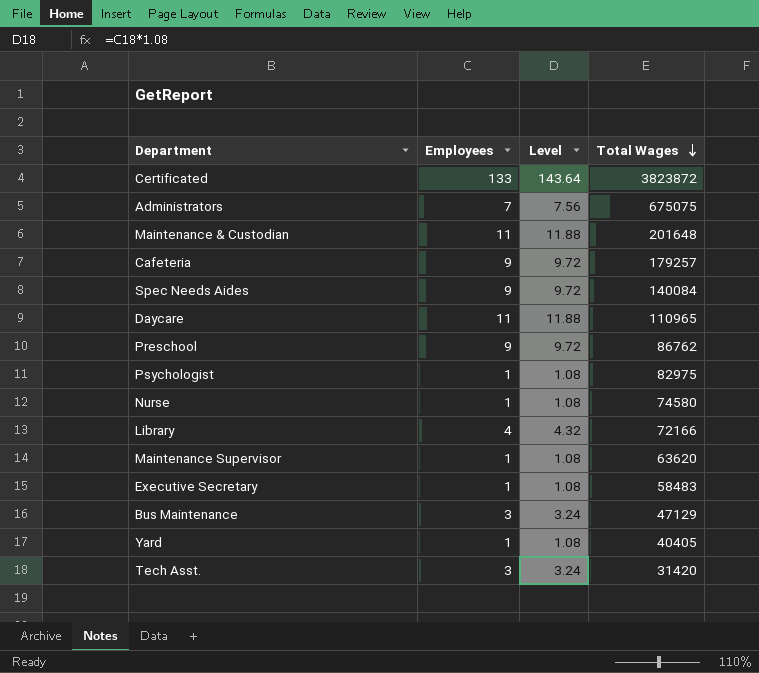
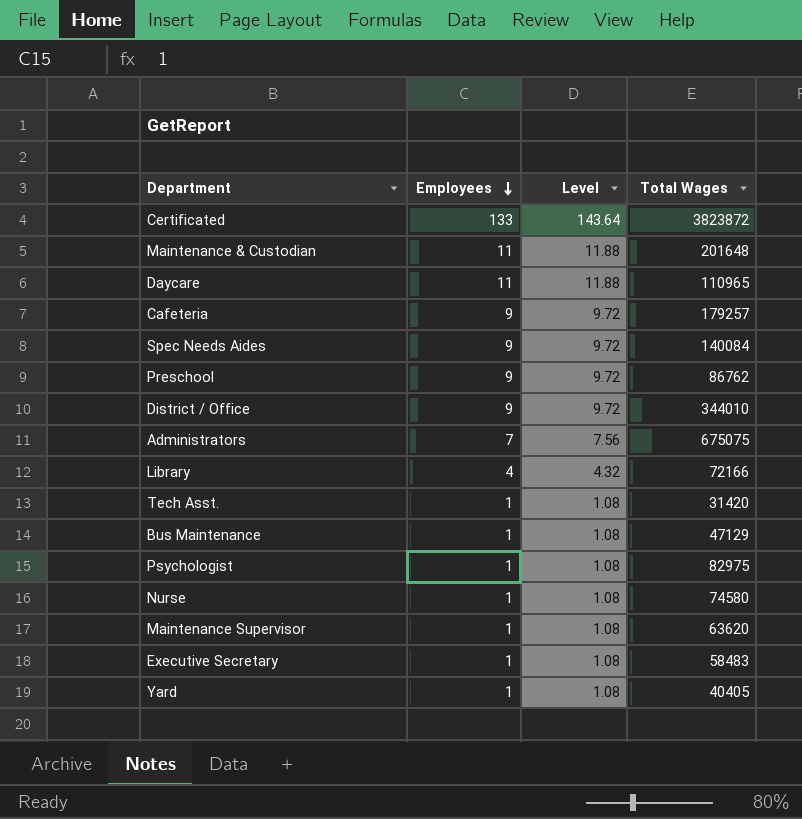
row order: Total Wages descending -> Employees descending
row District / Office: none -> 9 | 9.72 | 344010
Tech Asst. | Employees: 3 -> 1
Tech Asst. | Level: 3.24 -> 1.08
Bus Maintenance | Employees: 3 -> 1
Bus Maintenance | Level: 3.24 -> 1.08

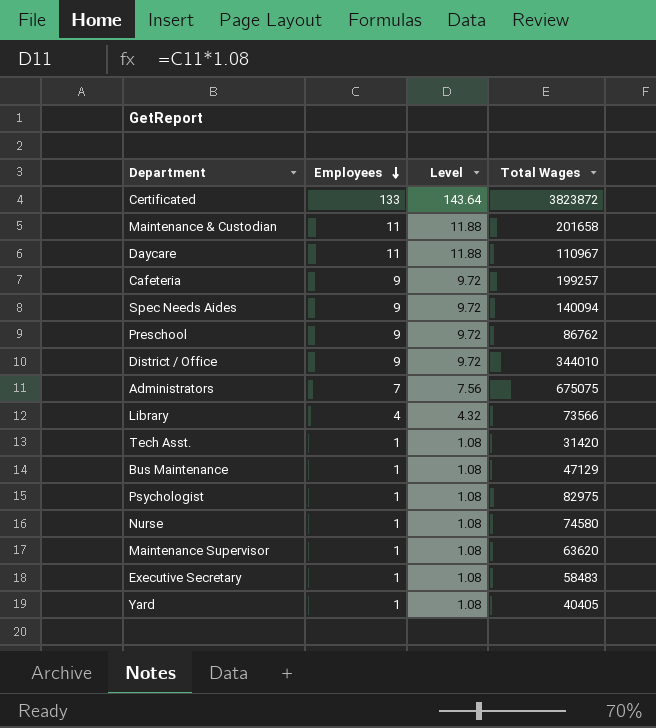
Maintenance & Custodian | Total Wages: 201648 -> 201658
Daycare | Total Wages: 110965 -> 110967
Cafeteria | Total Wages: 179257 -> 199257
Spec Needs Aides | Total Wages: 140084 -> 140094
Library | Total Wages: 72166 -> 73566

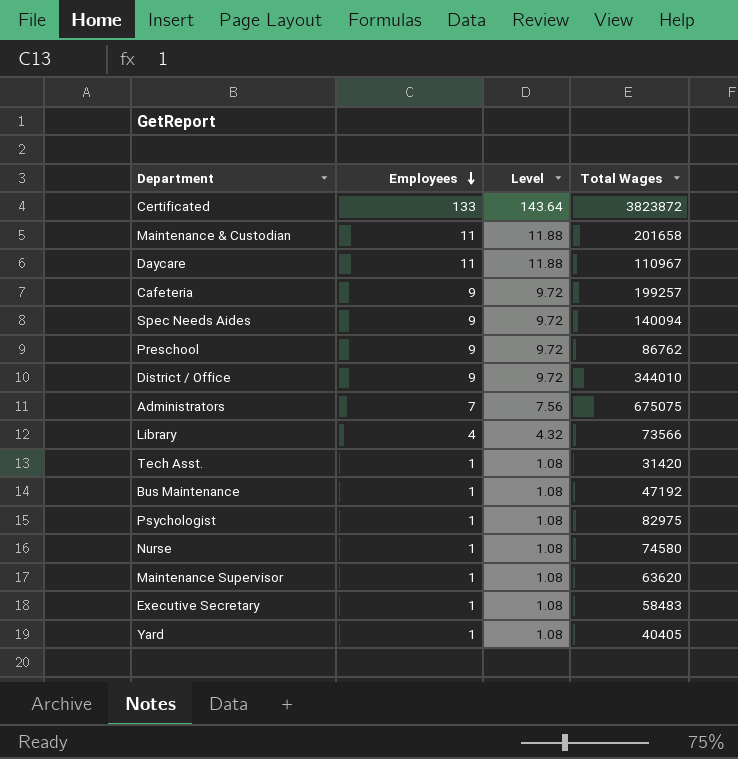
Bus Maintenance | Total Wages: 47129 -> 47192

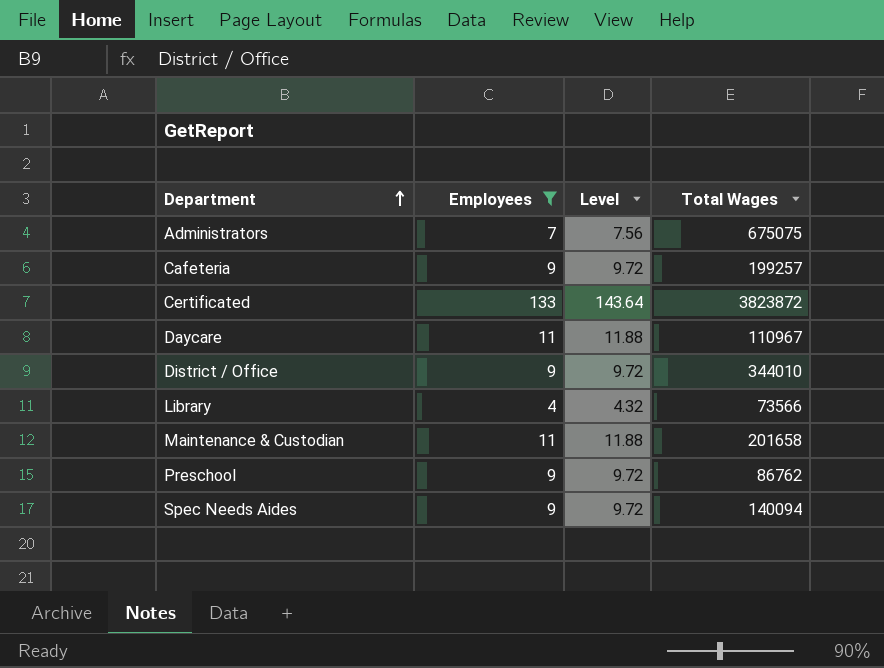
filter: none -> Employees != 1
row order: Employees descending -> Department ascending

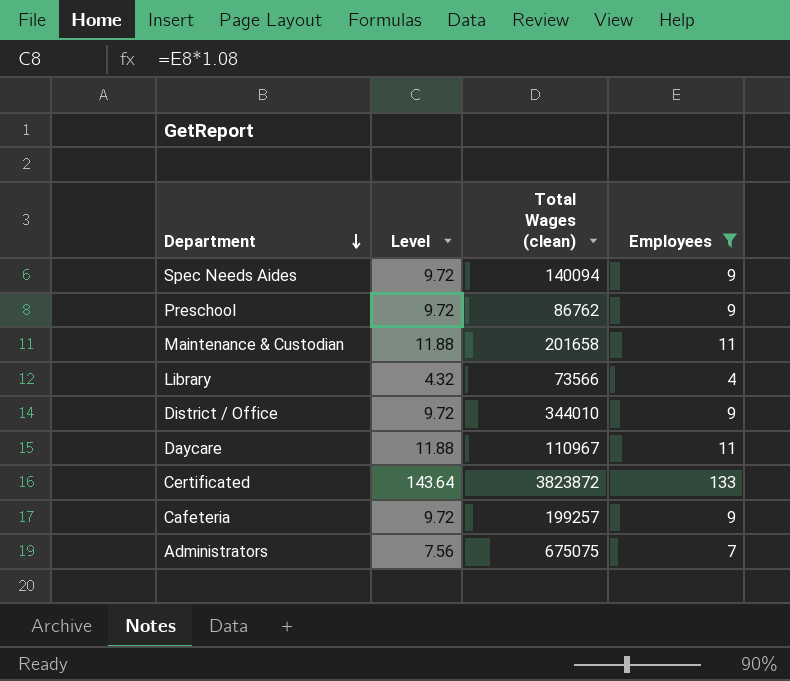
row order: Department ascending -> Department descending
column name: Total Wages -> Total Wages (clean)
column Employees | position: 2 -> 4

